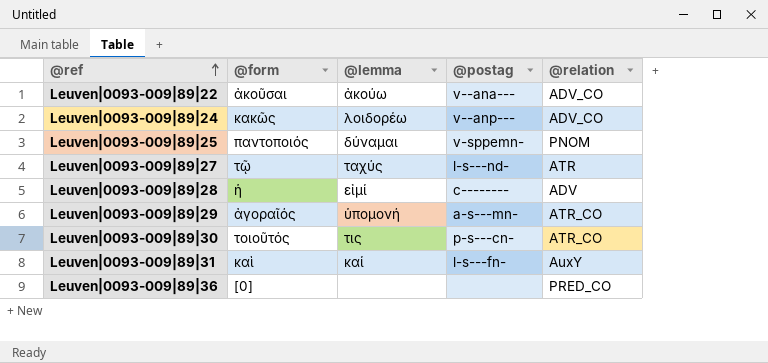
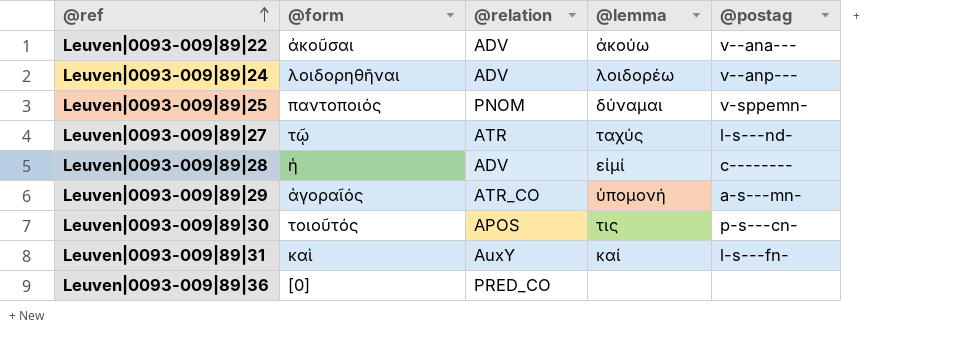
column @relation | position: 5 -> 3
Leuven|0093-009|89|22 | @relation: ADV_CO -> ADV
Leuven|0093-009|89|24 | @form: κακῶς -> λοιδορηθῆναι
Leuven|0093-009|89|24 | @relation: ADV_CO -> ADV
Leuven|0093-009|89|30 | @relation: ATR_CO -> APOS

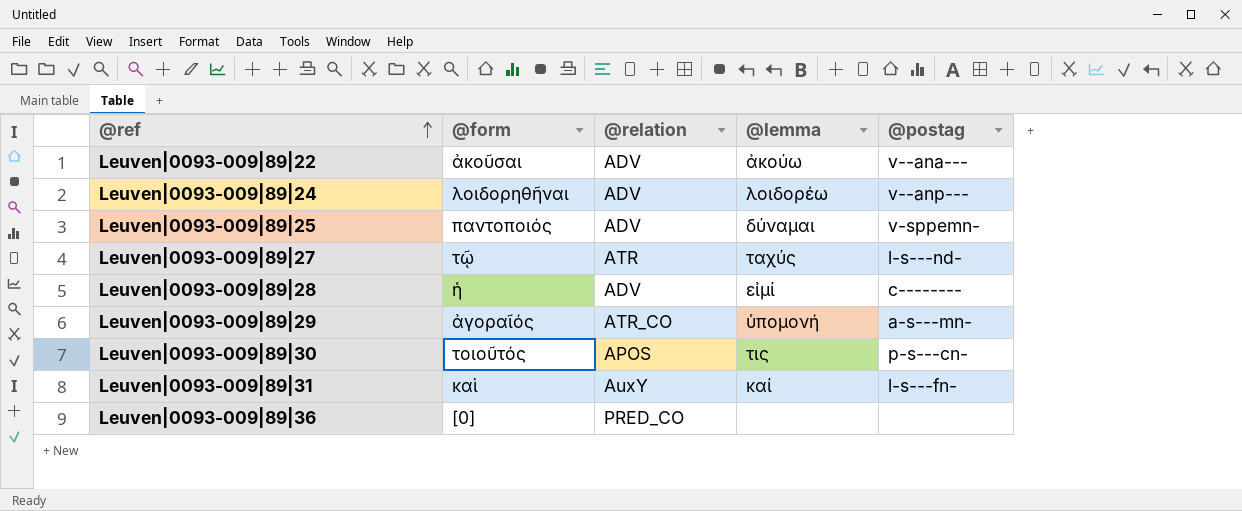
Leuven|0093-009|89|25 | @relation: PNOM -> ADV

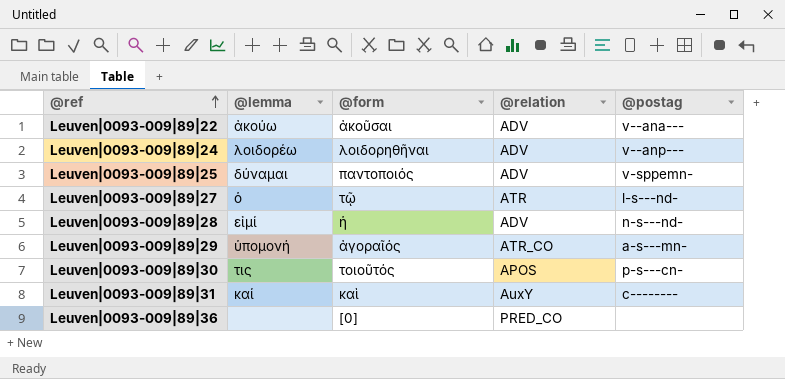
column @lemma | position: 4 -> 2
Leuven|0093-009|89|27 | @lemma: ταχύς -> ὁ
Leuven|0093-009|89|28 | @postag: c-------- -> n-s---nd-
Leuven|0093-009|89|31 | @postag: l-s---fn- -> c--------

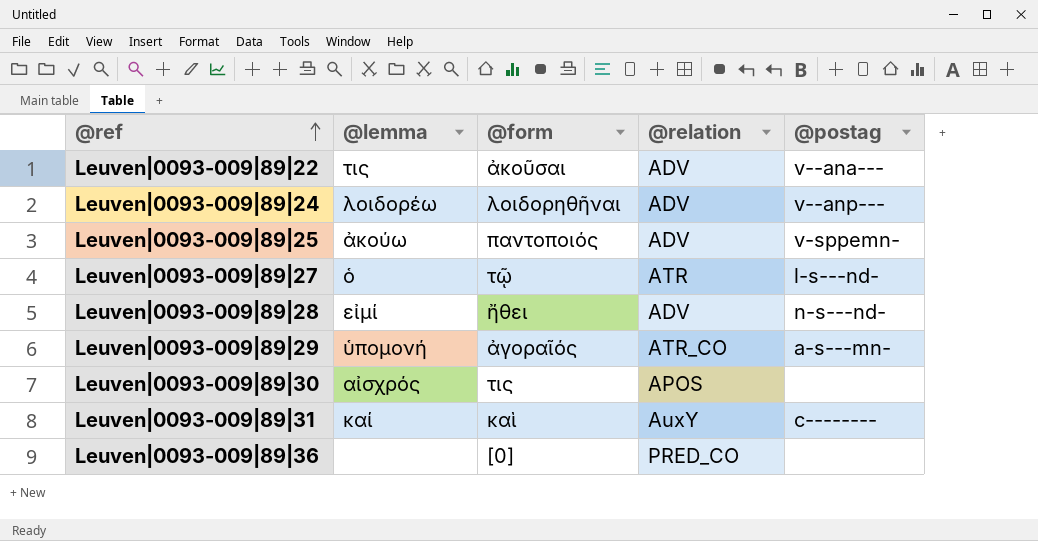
Leuven|0093-009|89|22 | @lemma: ἀκούω -> τις
Leuven|0093-009|89|25 | @lemma: δύναμαι -> ἀκούω
Leuven|0093-009|89|28 | @form: ἡ -> ἤθει
Leuven|0093-009|89|30 | @lemma: τις -> αἰσχρός
Leuven|0093-009|89|30 | @form: τοιοῦτός -> τις
Leuven|0093-009|89|30 | @postag: p-s---cn- -> none

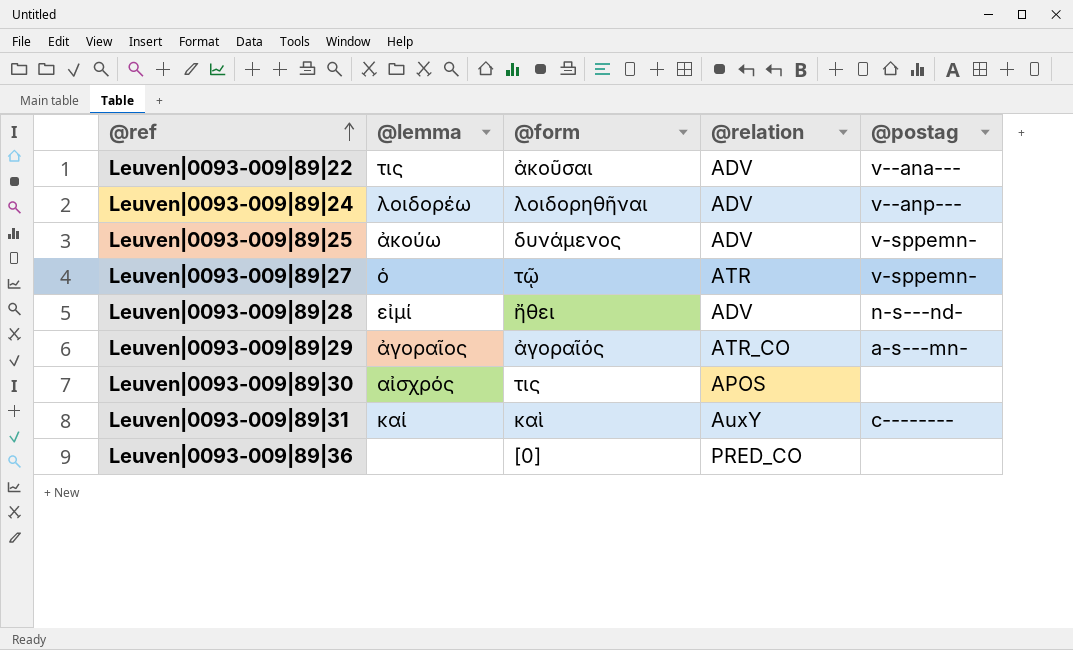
Leuven|0093-009|89|25 | @form: παντοποιός -> δυνάμενος
Leuven|0093-009|89|27 | @postag: l-s---nd- -> v-sppemn-
Leuven|0093-009|89|29 | @lemma: ὑπομονή -> ἀγοραῖος

